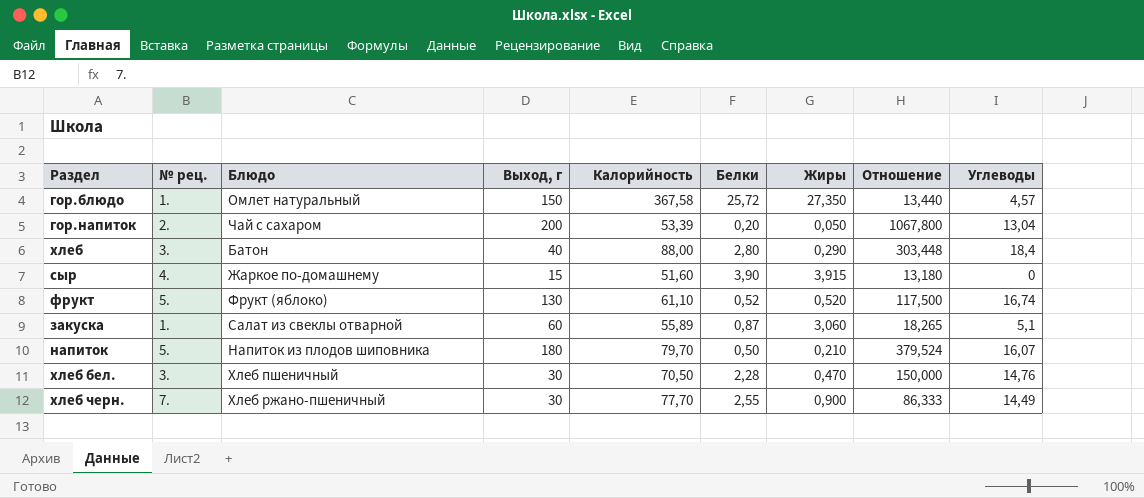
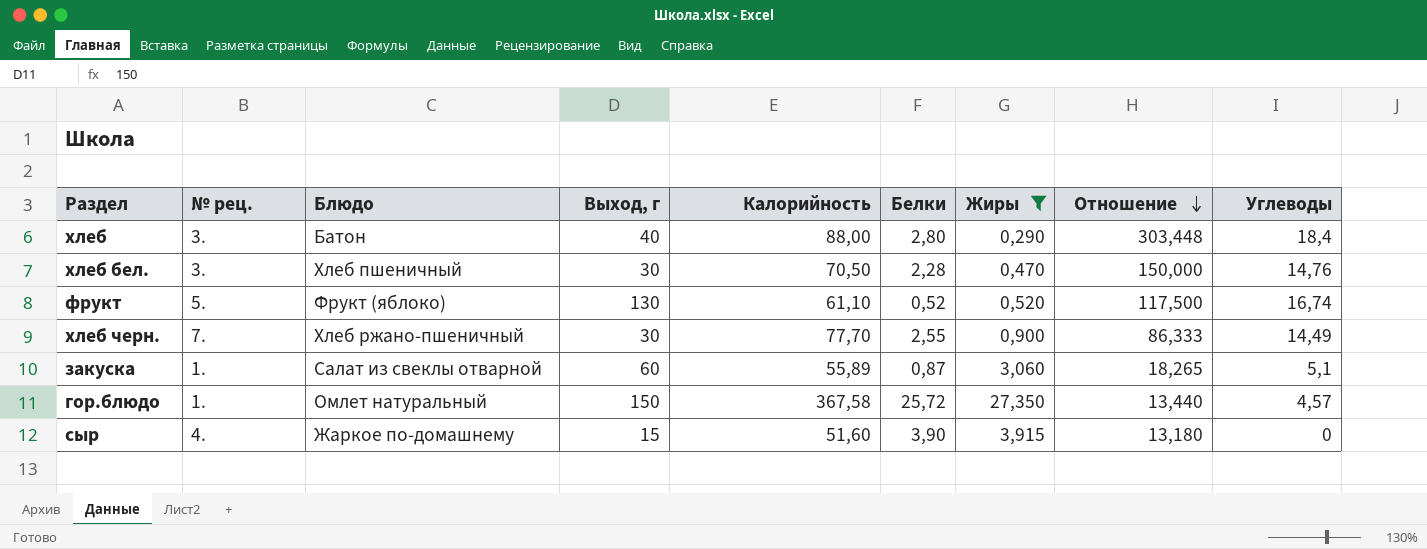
filter: none -> Жиры >= 0,290
row order: none -> Отношение descending

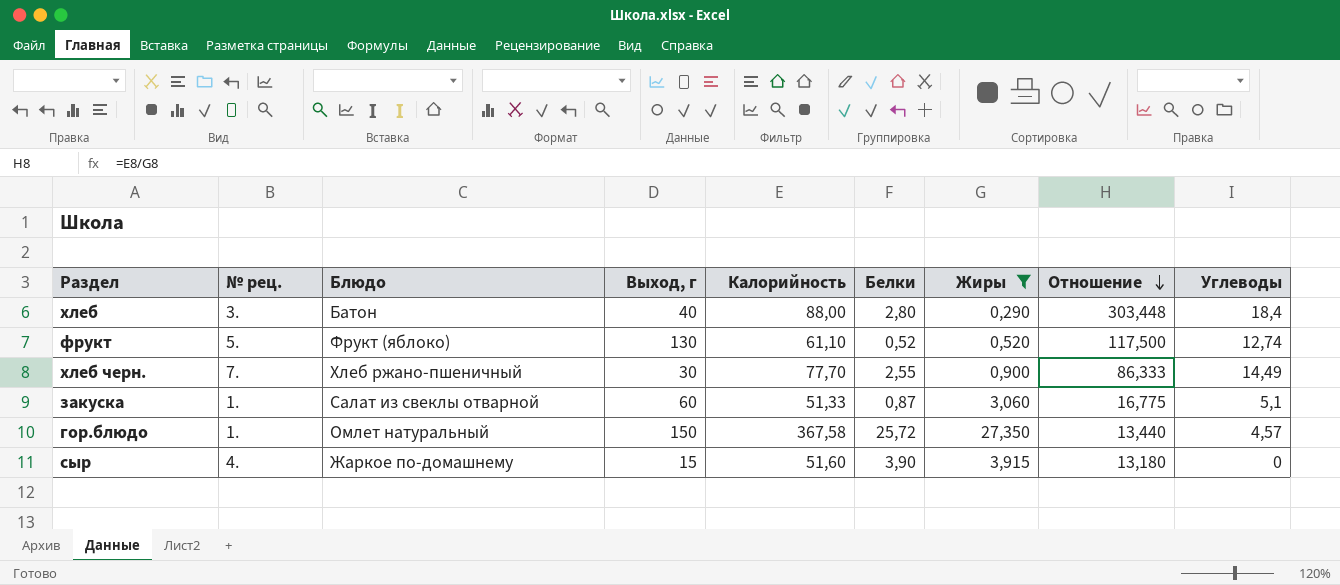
row хлеб бел.: 3. | Хлеб пшеничный | 30 | 70,50 | 2,28 | 0,470 | 150,000 | 14,76 -> none
фрукт | Углеводы: 16,74 -> 12,74
закуска | Калорийность: 55,89 -> 51,33
закуска | Отношение: 18,265 -> 16,775

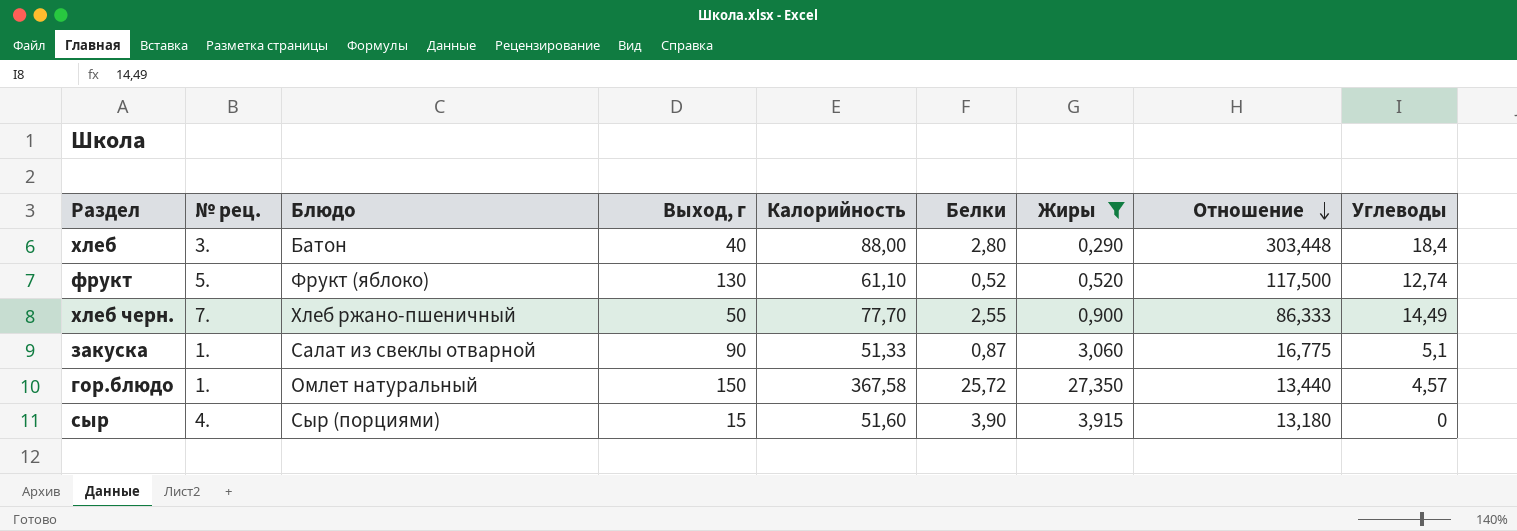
хлеб черн. | Выход, г: 30 -> 50
закуска | Выход, г: 60 -> 90
сыр | Блюдо: Жаркое по-домашнему -> Сыр (порциями)

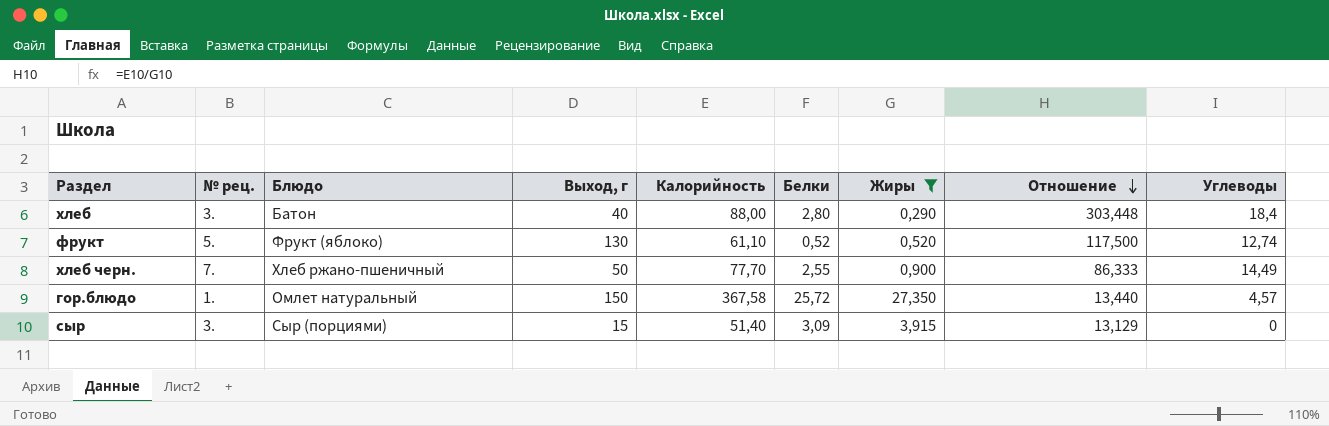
row закуска: 1. | Салат из свеклы отварной | 90 | 51,33 | 0,87 | 3,060 | 16,775 | 5,1 -> none
сыр | № рец.: 4. -> 3.
сыр | Калорийность: 51,60 -> 51,40
сыр | Белки: 3,90 -> 3,09
сыр | Отношение: 13,180 -> 13,129

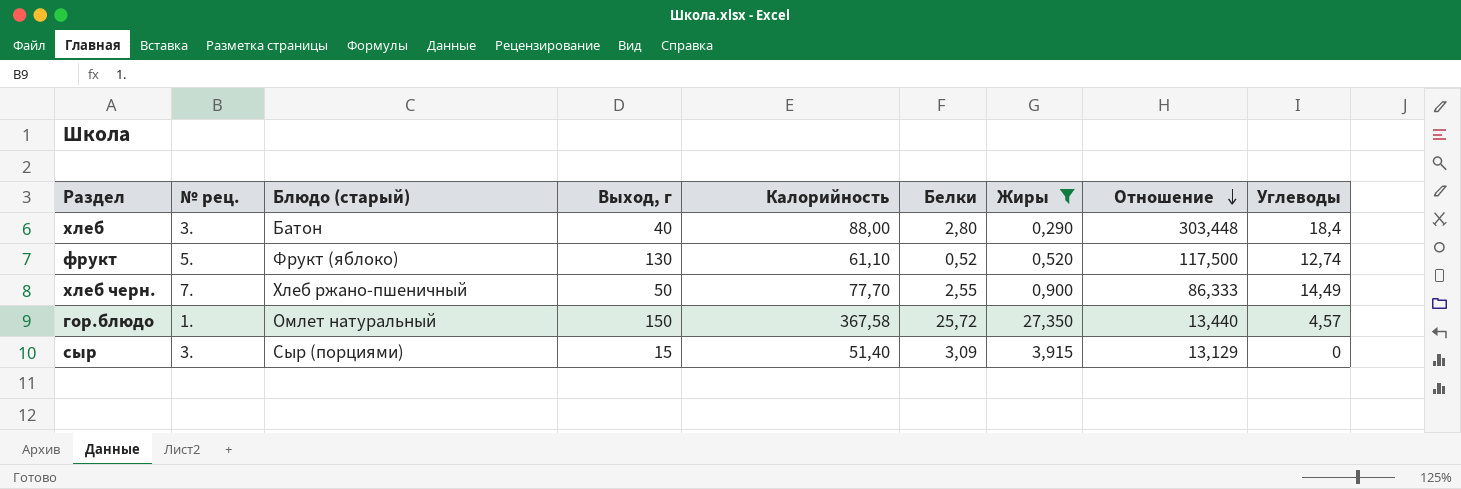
column name: Блюдо -> Блюдо (старый)

